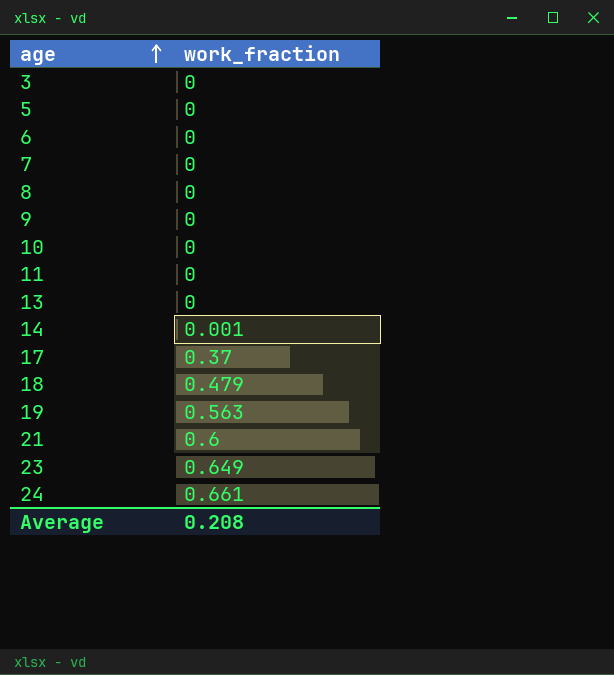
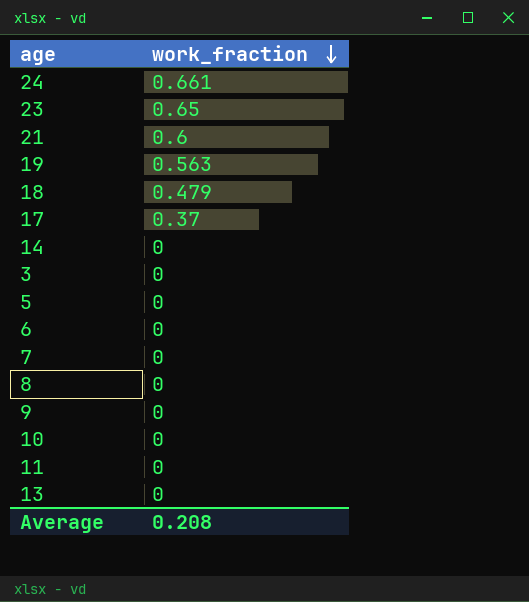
row order: age ascending -> work_fraction descending
23 | work_fraction: 0.649 -> 0.65
14 | work_fraction: 0.001 -> 0

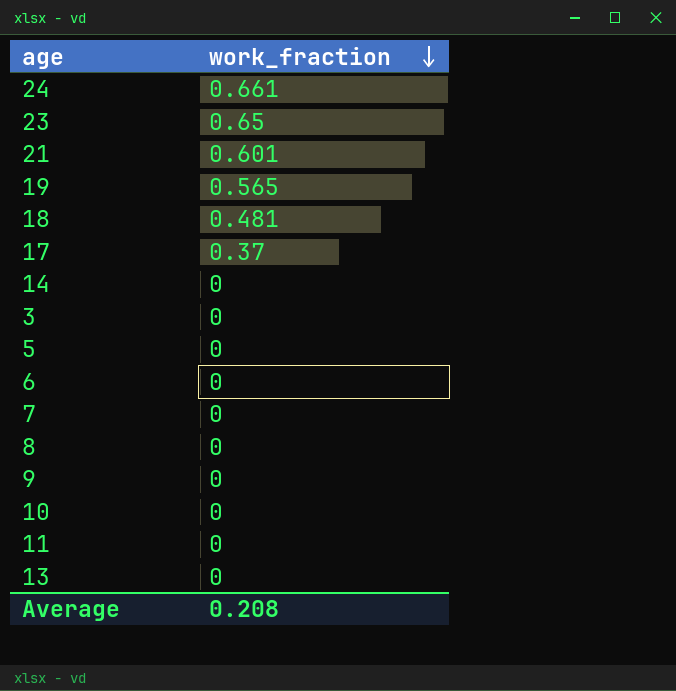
21 | work_fraction: 0.6 -> 0.601
19 | work_fraction: 0.563 -> 0.565
18 | work_fraction: 0.479 -> 0.481

